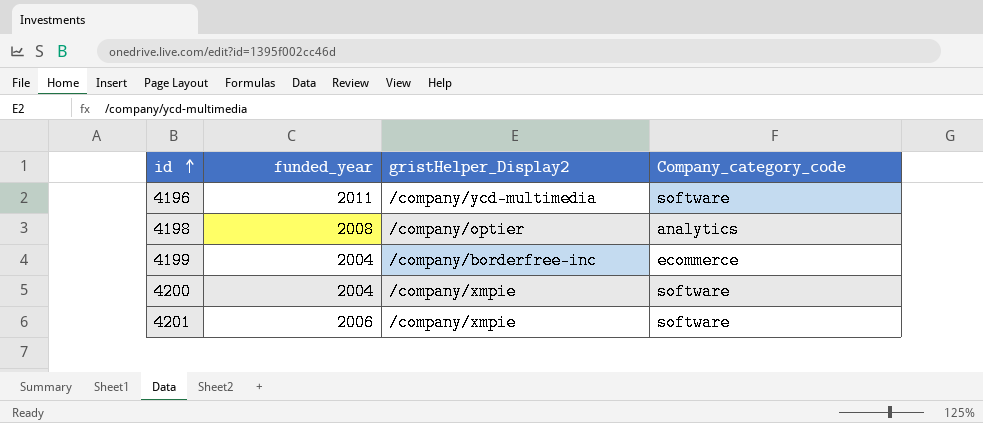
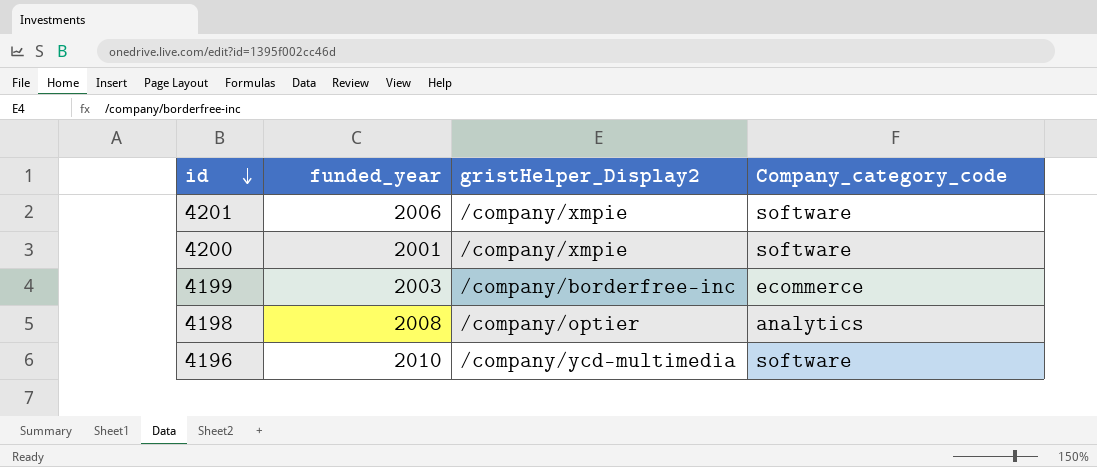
row order: id ascending -> id descending
4200 | funded_year: 2004 -> 2001
4199 | funded_year: 2004 -> 2003
4196 | funded_year: 2011 -> 2010

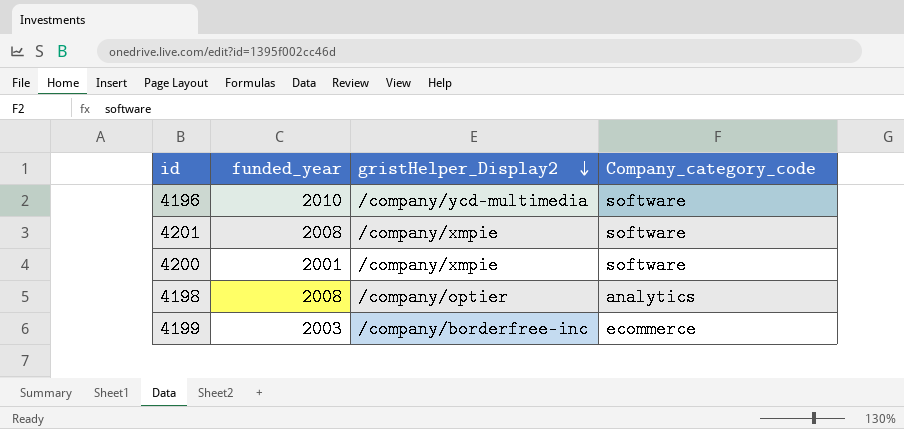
row order: id descending -> gristHelper_Display2 descending
4201 | funded_year: 2006 -> 2008

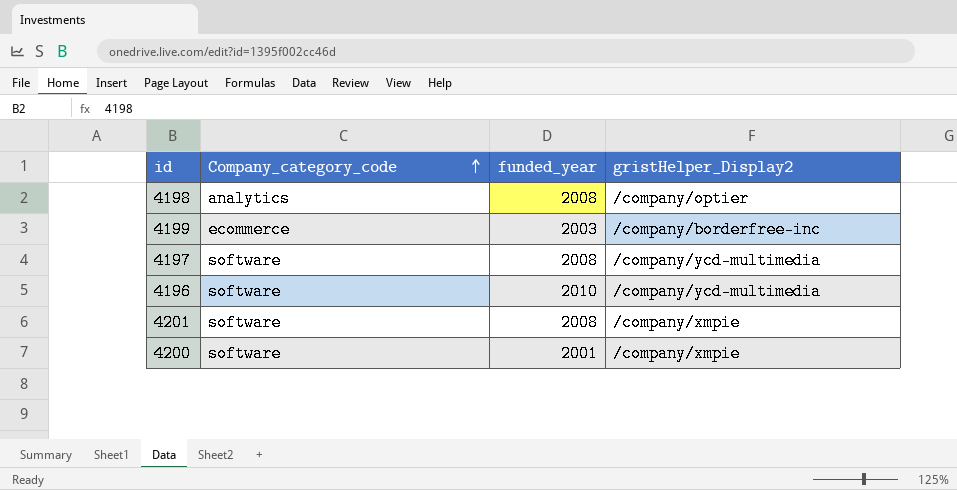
row order: gristHelper_Display2 descending -> Company_category_code ascending
column Company_category_code | position: 4 -> 2
row 4197: none -> software | 2008 | /company/ycd-multimedia

